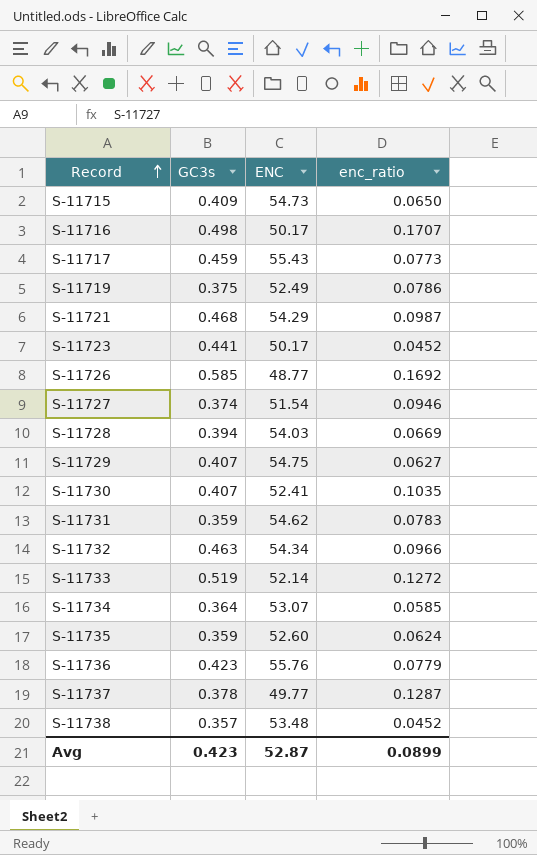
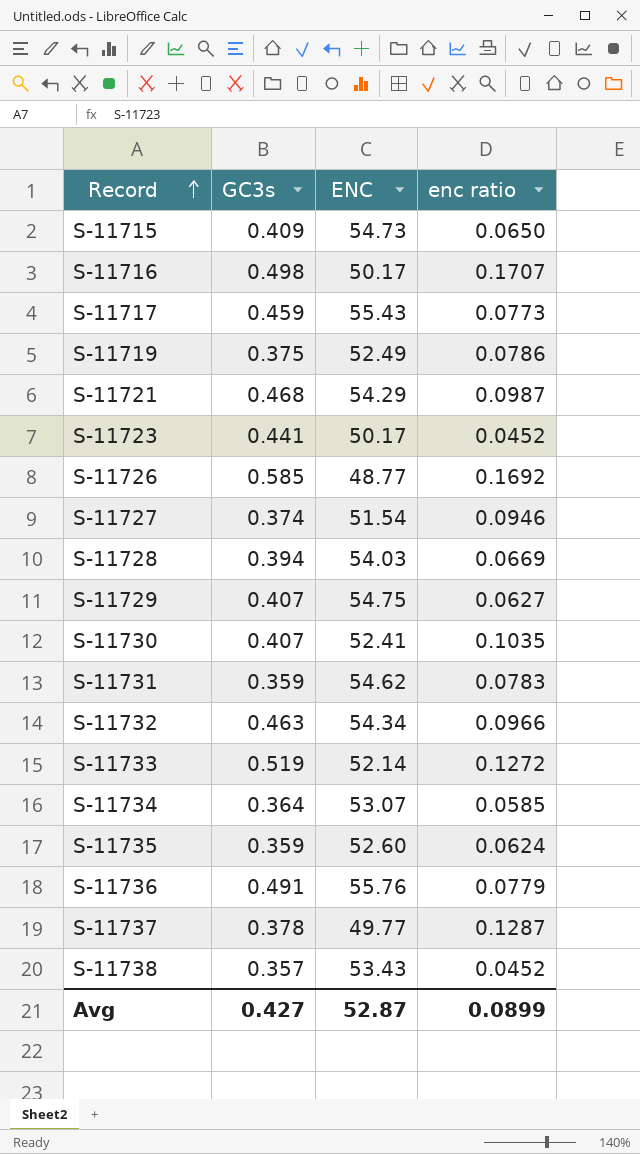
column name: enc_ratio -> enc ratio
S-11736 | GC3s: 0.423 -> 0.491
S-11738 | ENC: 53.48 -> 53.43
Avg | GC3s: 0.423 -> 0.427

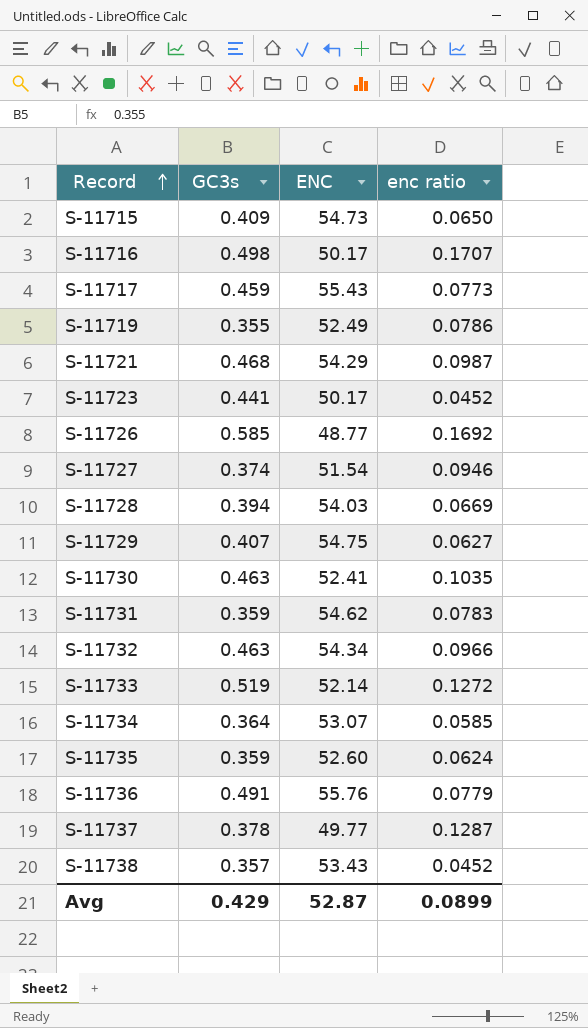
S-11719 | GC3s: 0.375 -> 0.355
S-11730 | GC3s: 0.407 -> 0.463
Avg | GC3s: 0.427 -> 0.429

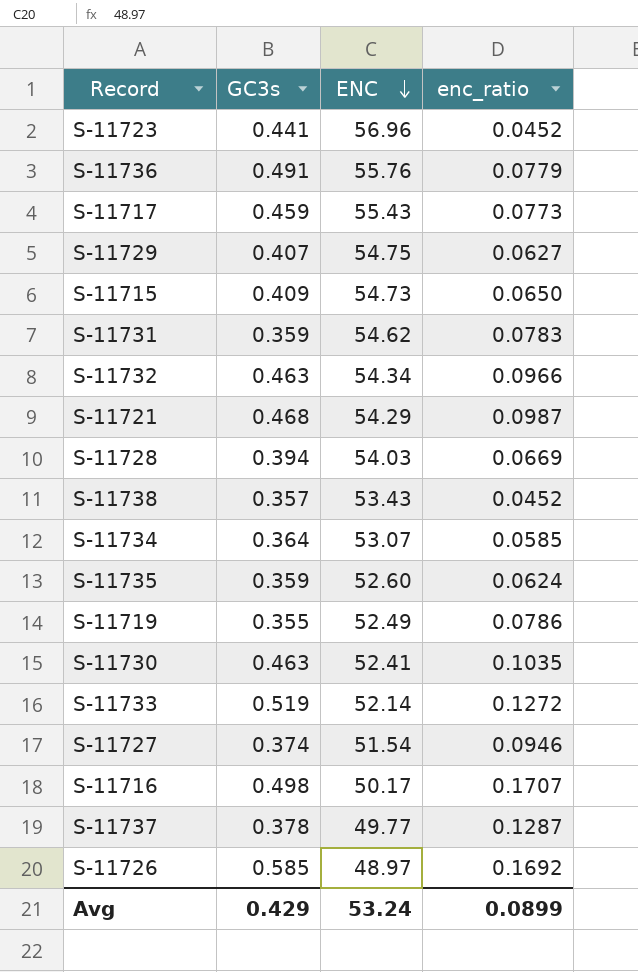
row order: Record ascending -> ENC descending
column name: enc ratio -> enc_ratio
S-11723 | ENC: 50.17 -> 56.96
S-11726 | ENC: 48.77 -> 48.97
Avg | ENC: 52.87 -> 53.24

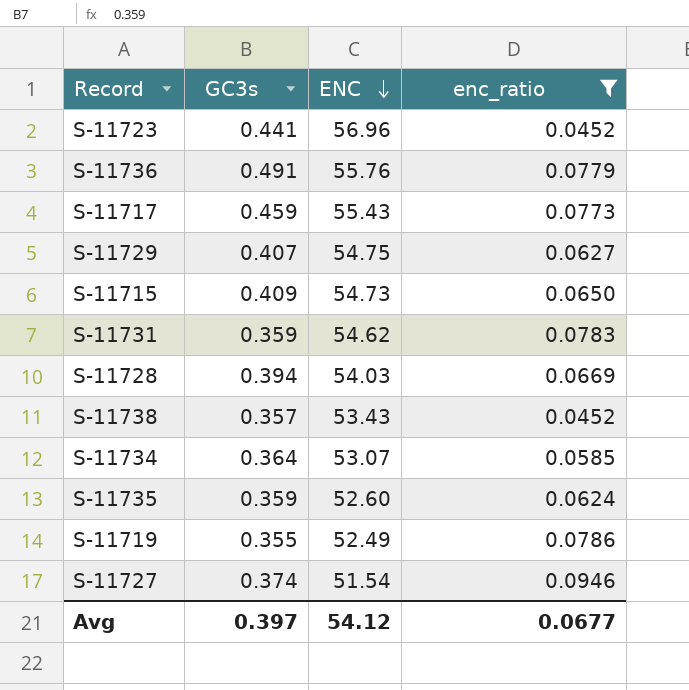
filter: none -> enc_ratio <= 0.0946
Avg | GC3s: 0.429 -> 0.397
Avg | ENC: 53.24 -> 54.12
Avg | enc_ratio: 0.0899 -> 0.0677

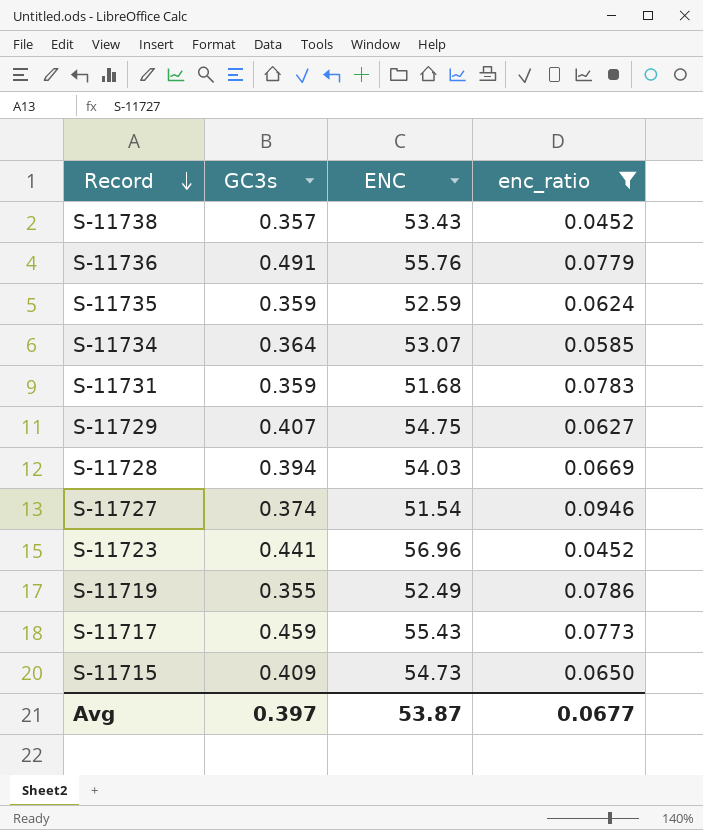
row order: ENC descending -> Record descending
S-11735 | ENC: 52.60 -> 52.59
S-11731 | ENC: 54.62 -> 51.68
Avg | ENC: 54.12 -> 53.87

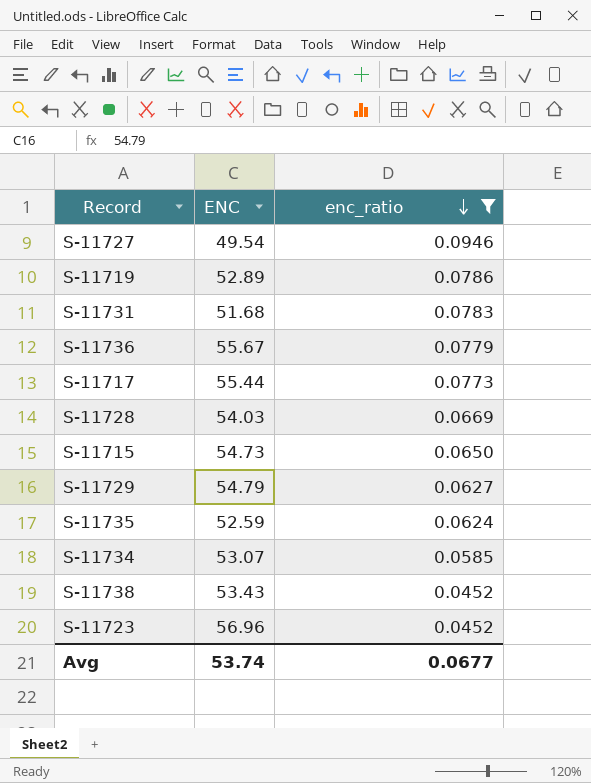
row order: Record descending -> enc_ratio descending
column GC3s | position: 2 -> none
S-11727 | ENC: 51.54 -> 49.54
S-11719 | ENC: 52.49 -> 52.89
S-11736 | ENC: 55.76 -> 55.67
S-11717 | ENC: 55.43 -> 55.44
S-11729 | ENC: 54.75 -> 54.79
Avg | ENC: 53.87 -> 53.74

